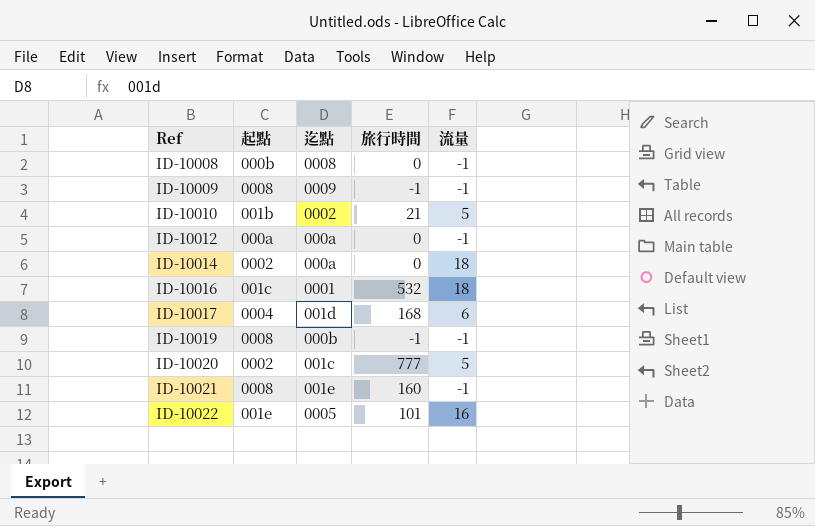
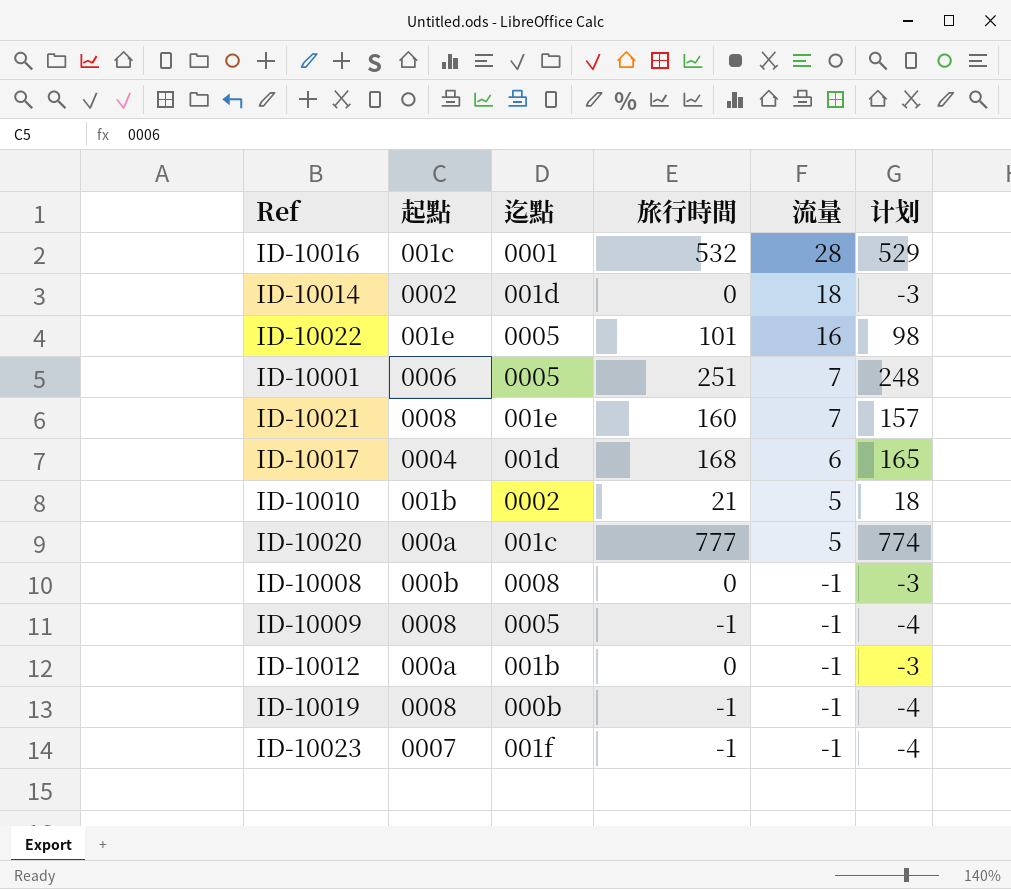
row order: Ref ascending -> 流量 descending
column 计划 | formula: none -> [旅行時間] - 3
ID-10016 | 流量: 18 -> 28
ID-10014 | 迄點: 000a -> 001d
row ID-10001: none -> 0006 | 0005 | 251 | 7 | 248
ID-10021 | 流量: -1 -> 7
ID-10020 | 起點: 0002 -> 000a
ID-10009 | 迄點: 0009 -> 0005
ID-10012 | 迄點: 000a -> 001b
row ID-10023: none -> 0007 | 001f | -1 | -1 | -4

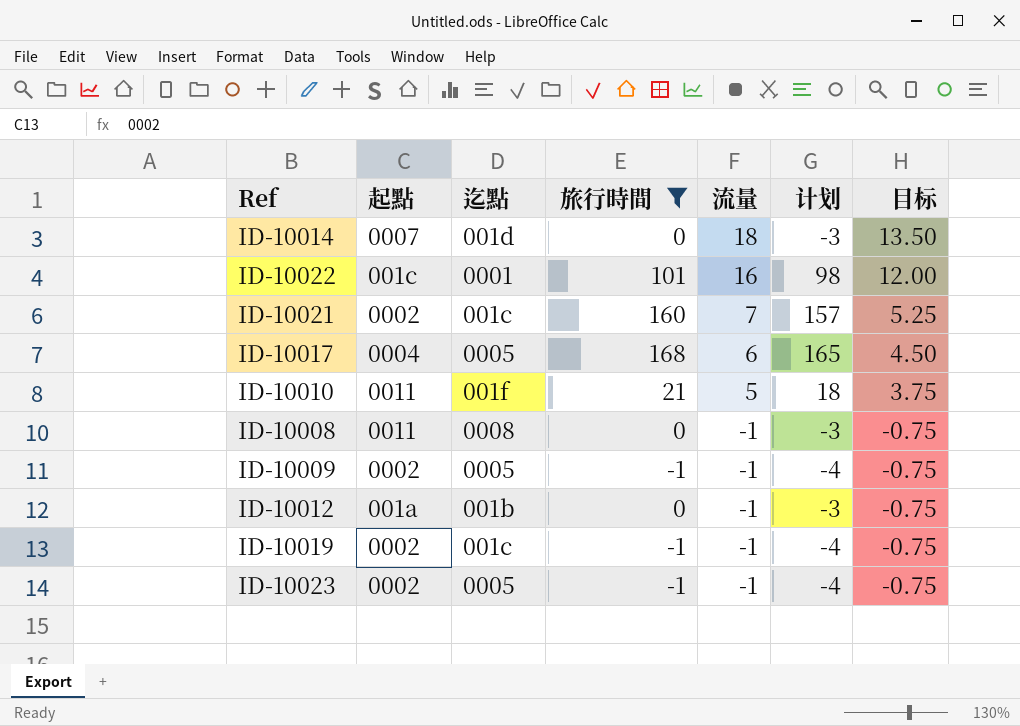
filter: none -> 旅行時間 <= 168
column 目标 | formula: none -> [流量] * 0.75
ID-10014 | 起點: 0002 -> 0007
ID-10022 | 起點: 001e -> 001c
ID-10022 | 迄點: 0005 -> 0001
ID-10021 | 起點: 0008 -> 0002
ID-10021 | 迄點: 001e -> 001c
ID-10017 | 迄點: 001d -> 0005
ID-10010 | 起點: 001b -> 0011
ID-10010 | 迄點: 0002 -> 001f
ID-10008 | 起點: 000b -> 0011
ID-10009 | 起點: 0008 -> 0002
ID-10012 | 起點: 000a -> 001a
ID-10019 | 起點: 0008 -> 0002
ID-10019 | 迄點: 000b -> 001c
ID-10023 | 起點: 0007 -> 0002
ID-10023 | 迄點: 001f -> 0005

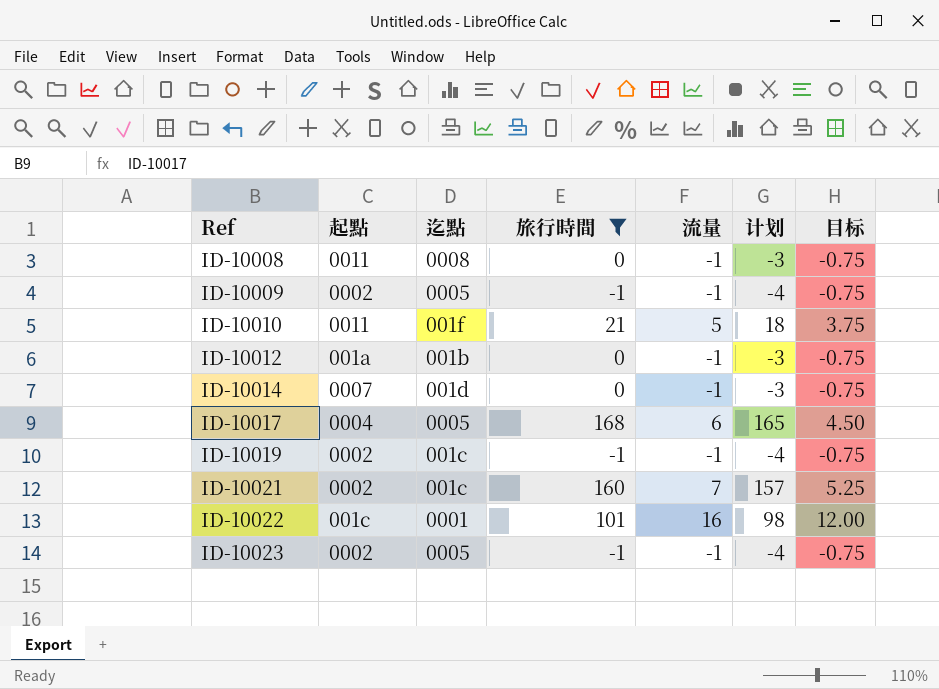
row order: 流量 descending -> Ref ascending
ID-10014 | 流量: 18 -> -1
ID-10014 | 目标: 13.50 -> -0.75

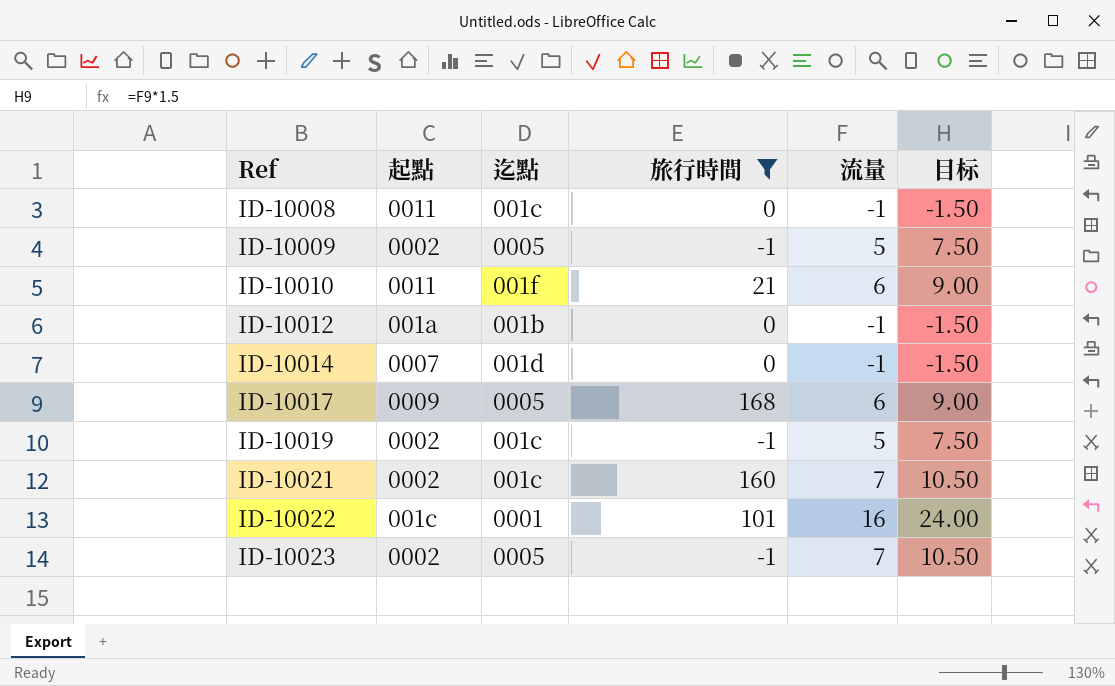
column 计划 | formula: [旅行時間] - 3 -> none
column 目标 | formula: [流量] * 0.75 -> [流量] * 1.5
ID-10008 | 迄點: 0008 -> 001c
ID-10009 | 流量: -1 -> 5
ID-10010 | 流量: 5 -> 6
ID-10017 | 起點: 0004 -> 0009
ID-10019 | 流量: -1 -> 5
ID-10023 | 流量: -1 -> 7

